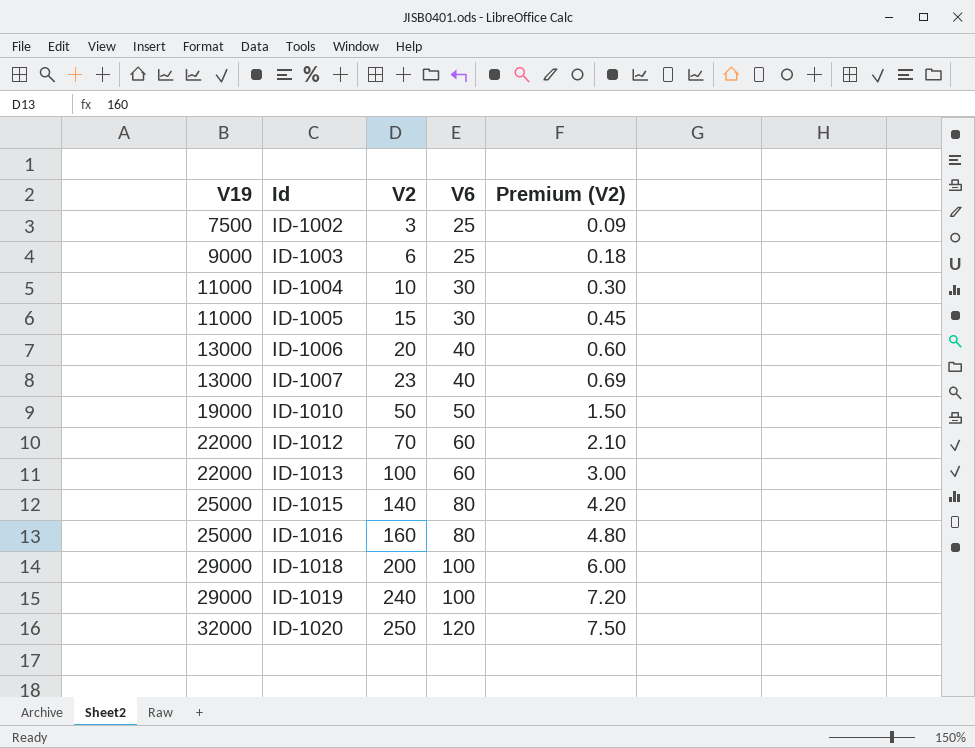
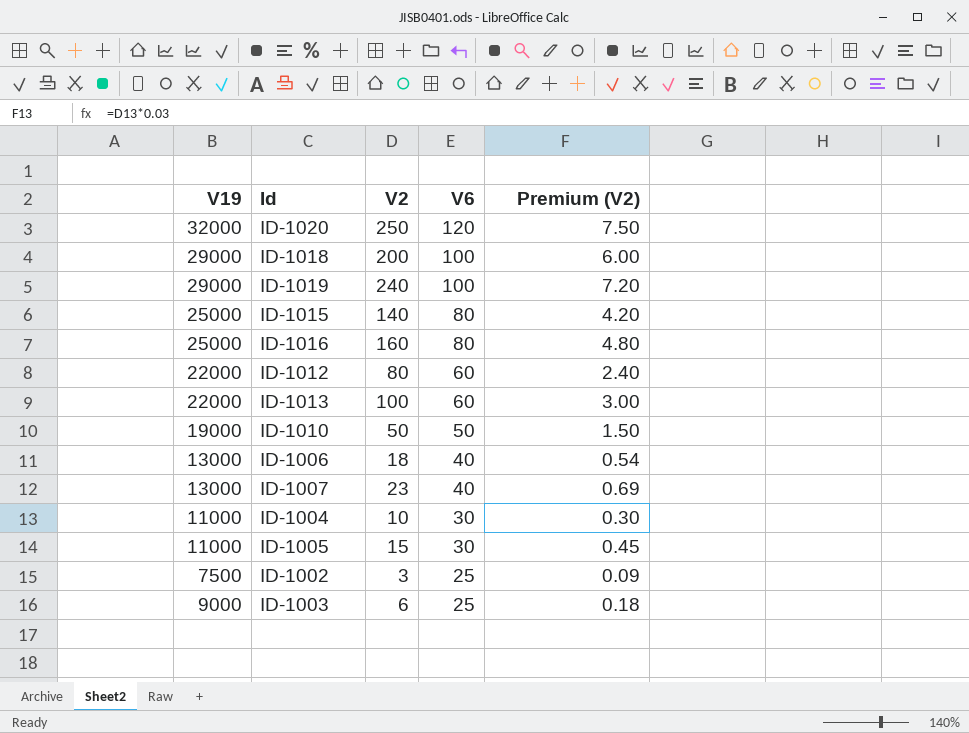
row order: V19 ascending -> V6 descending
ID-1012 | V2: 70 -> 80
ID-1012 | Premium (V2): 2.10 -> 2.40
ID-1006 | V2: 20 -> 18
ID-1006 | Premium (V2): 0.60 -> 0.54

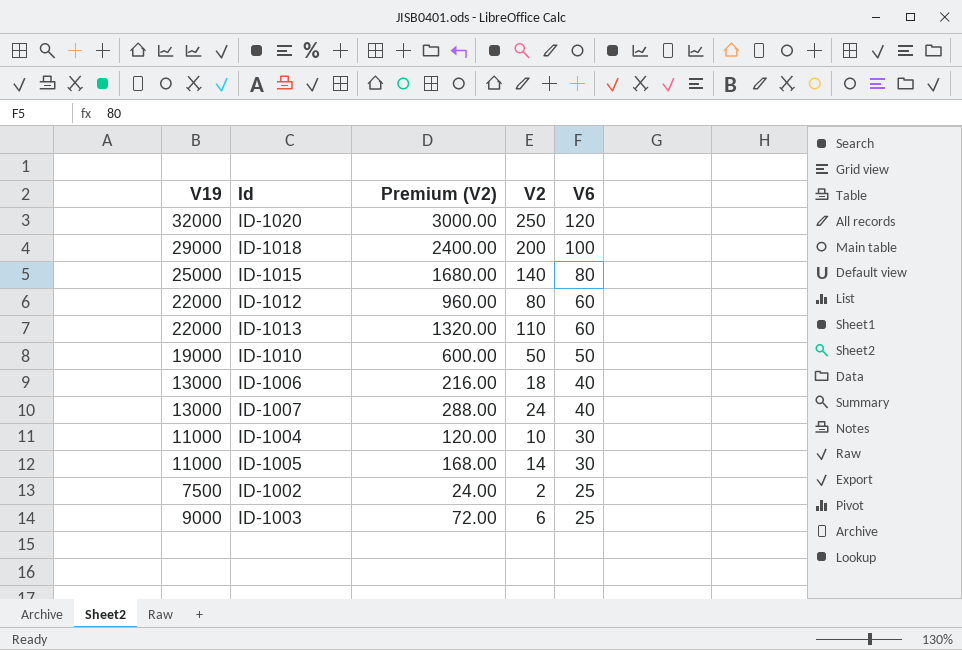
column Premium (V2) | formula: [V2] * 0.03 -> [V2] * 12
column Premium (V2) | position: 5 -> 3
row ID-1019: 29000 | 240 | 100 | 7.20 -> none
row ID-1016: 25000 | 160 | 80 | 4.80 -> none
ID-1013 | V2: 100 -> 110
ID-1007 | V2: 23 -> 24
ID-1005 | V2: 15 -> 14
ID-1002 | V2: 3 -> 2

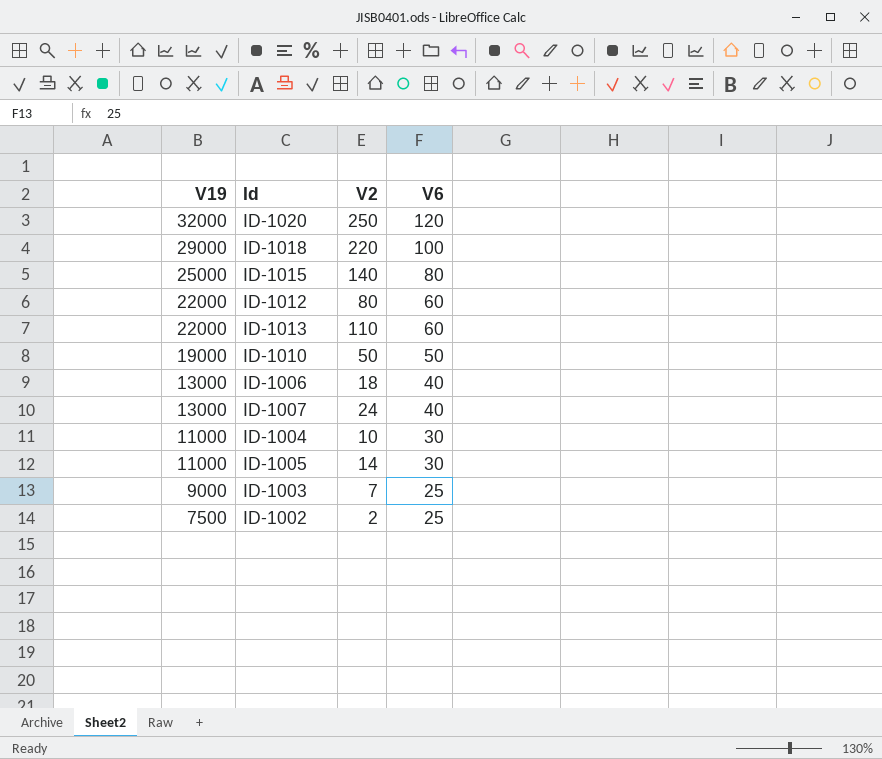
row order: V6 descending -> V19 descending
column Premium (V2) | formula: [V2] * 12 -> none
ID-1018 | V2: 200 -> 220
ID-1003 | V2: 6 -> 7

